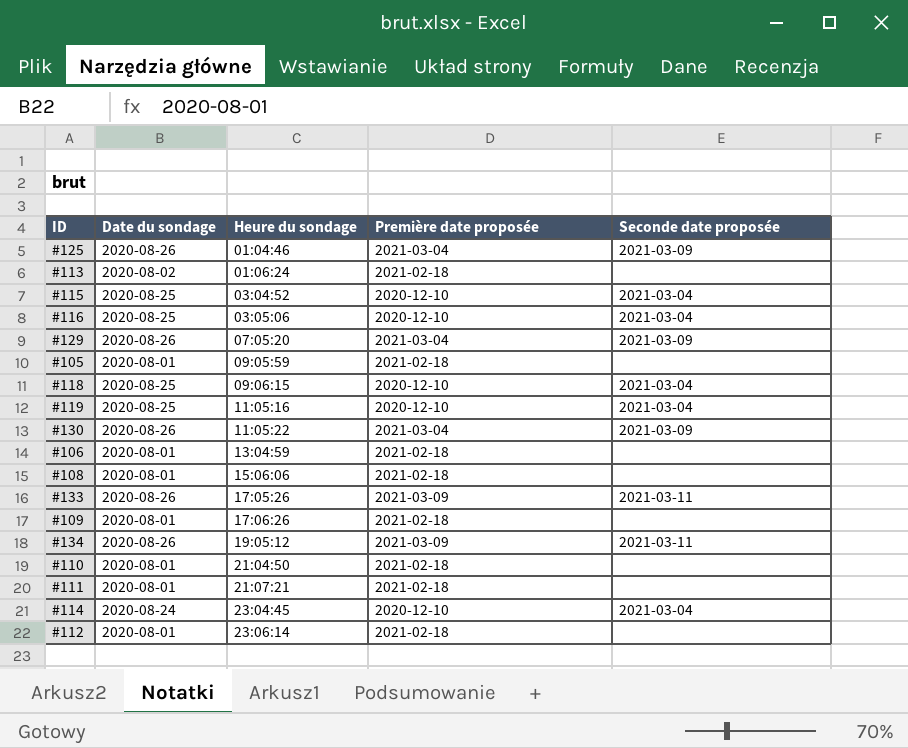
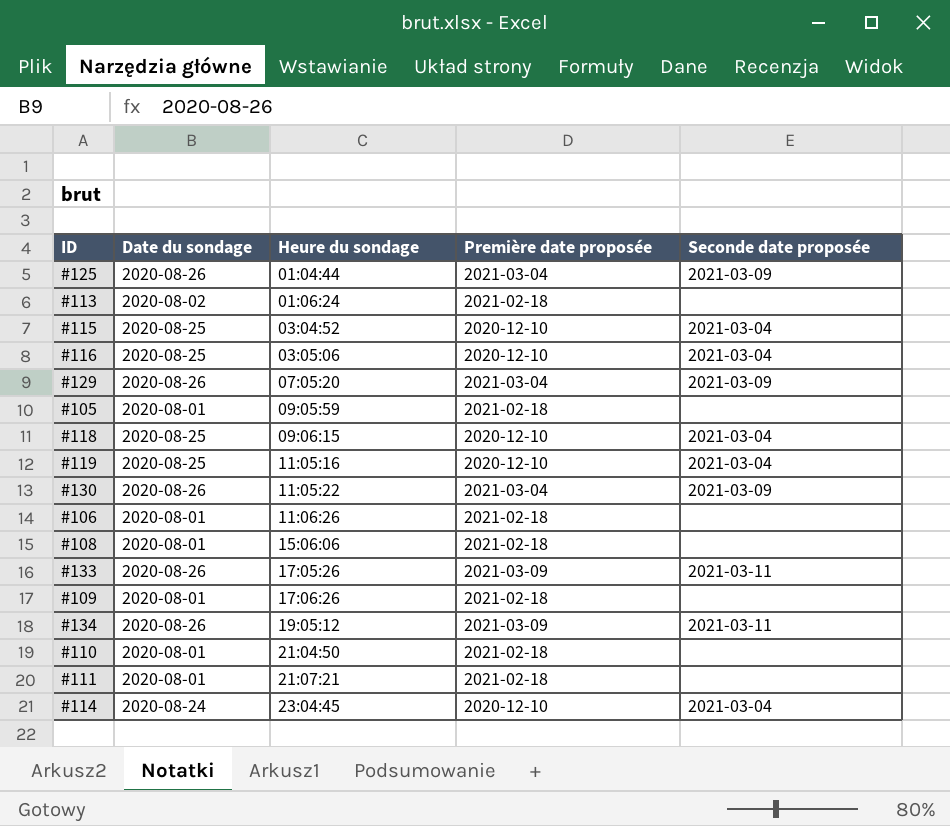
row #112: 2020-08-01 | 23:06:14 | 2021-02-18 | none -> none
#125 | Heure du sondage: 01:04:46 -> 01:04:44
#106 | Heure du sondage: 13:04:59 -> 11:06:26

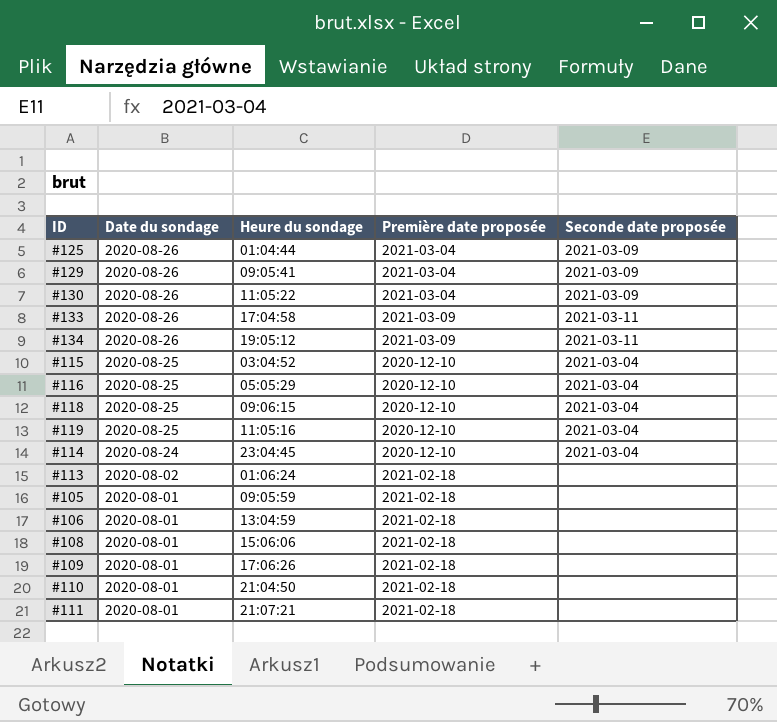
row order: Heure du sondage ascending -> Date du sondage descending
#129 | Heure du sondage: 07:05:20 -> 09:05:41
#133 | Heure du sondage: 17:05:26 -> 17:04:58
#116 | Heure du sondage: 03:05:06 -> 05:05:29
#106 | Heure du sondage: 11:06:26 -> 13:04:59

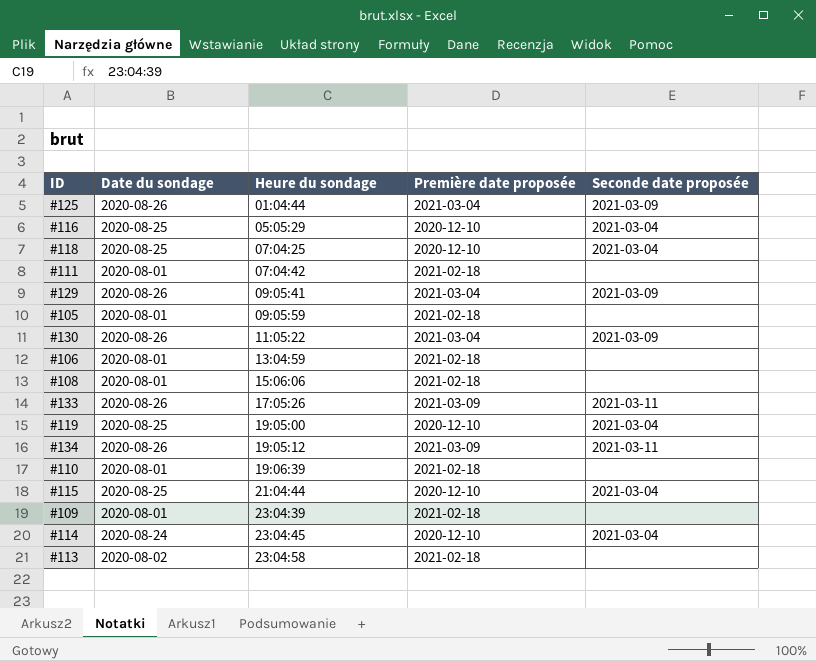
row order: Date du sondage descending -> Heure du sondage ascending
#118 | Heure du sondage: 09:06:15 -> 07:04:25
#111 | Heure du sondage: 21:07:21 -> 07:04:42
#133 | Heure du sondage: 17:04:58 -> 17:05:26
#119 | Heure du sondage: 11:05:16 -> 19:05:00
#110 | Heure du sondage: 21:04:50 -> 19:06:39
#115 | Heure du sondage: 03:04:52 -> 21:04:44
#109 | Heure du sondage: 17:06:26 -> 23:04:39
#113 | Heure du sondage: 01:06:24 -> 23:04:58

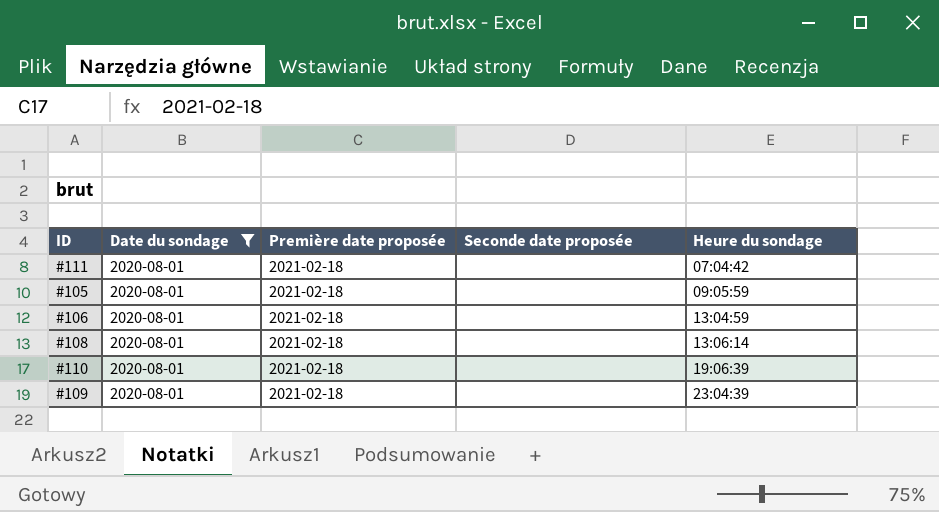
filter: none -> Date du sondage = 2020-08-01
column Heure du sondage | position: 3 -> 5
#108 | Heure du sondage: 15:06:06 -> 13:06:14

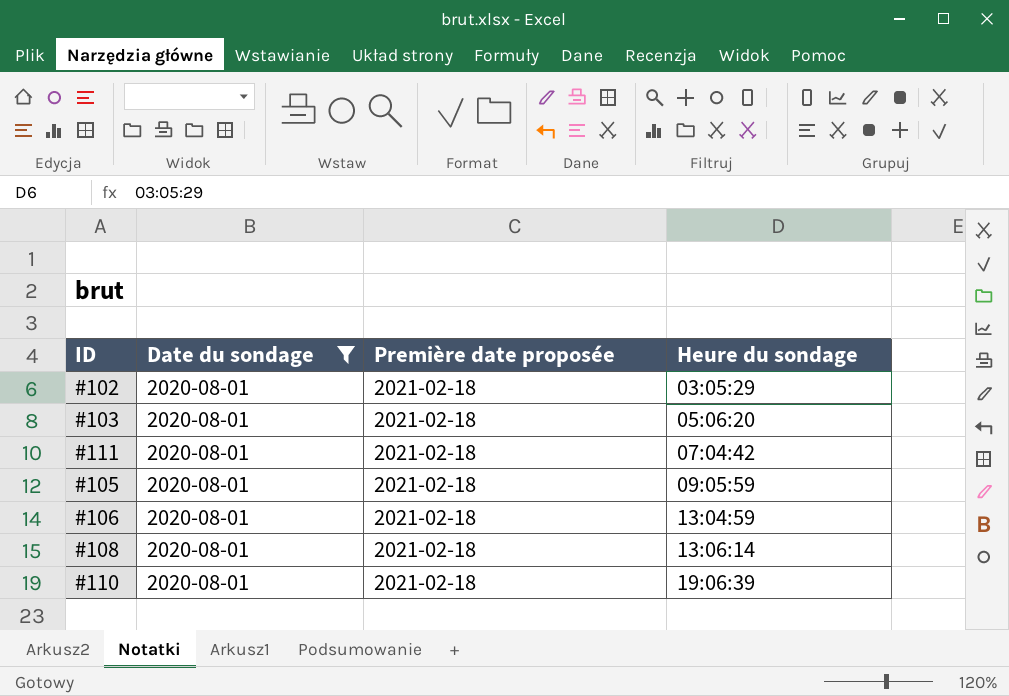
column Seconde date proposée | position: 4 -> none
row #109: 2020-08-01 | 2021-02-18 | none | 23:04:39 -> none
row #102: none -> 2020-08-01 | 2021-02-18 | 03:05:29
row #103: none -> 2020-08-01 | 2021-02-18 | 05:06:20

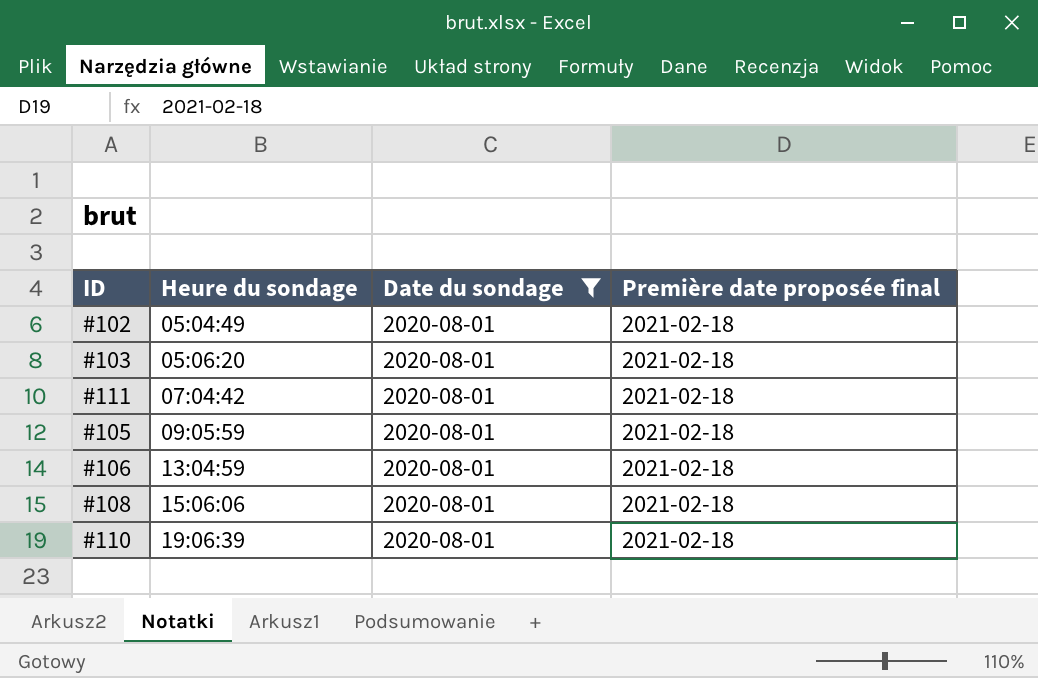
column Heure du sondage | position: 4 -> 2
column name: Première date proposée -> Première date proposée final
#102 | Heure du sondage: 03:05:29 -> 05:04:49
#108 | Heure du sondage: 13:06:14 -> 15:06:06

